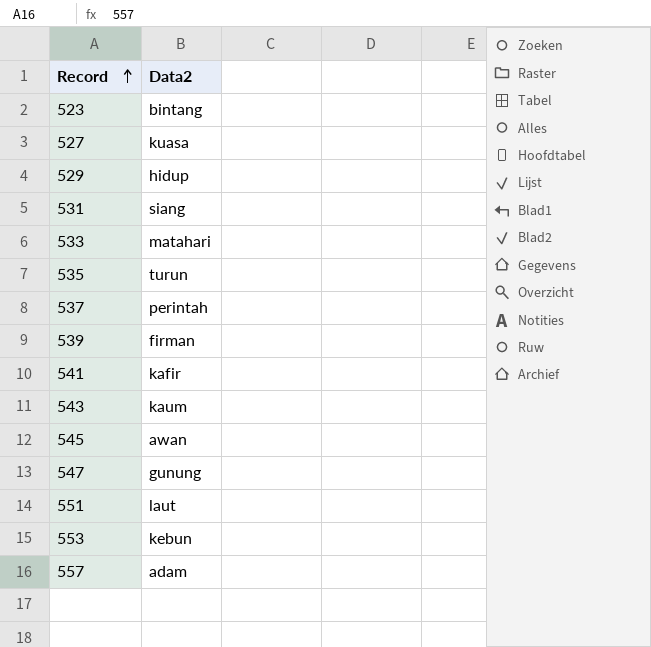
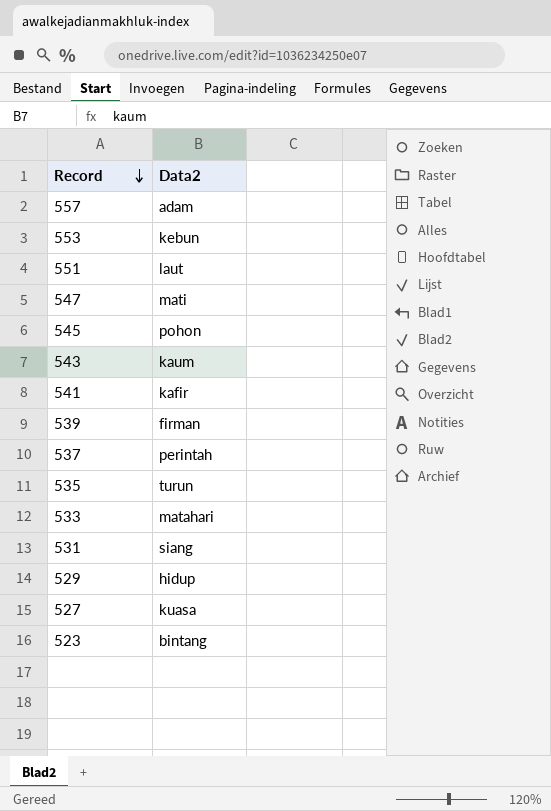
row order: Record ascending -> Record descending
547 | Data2: gunung -> mati
545 | Data2: awan -> pohon

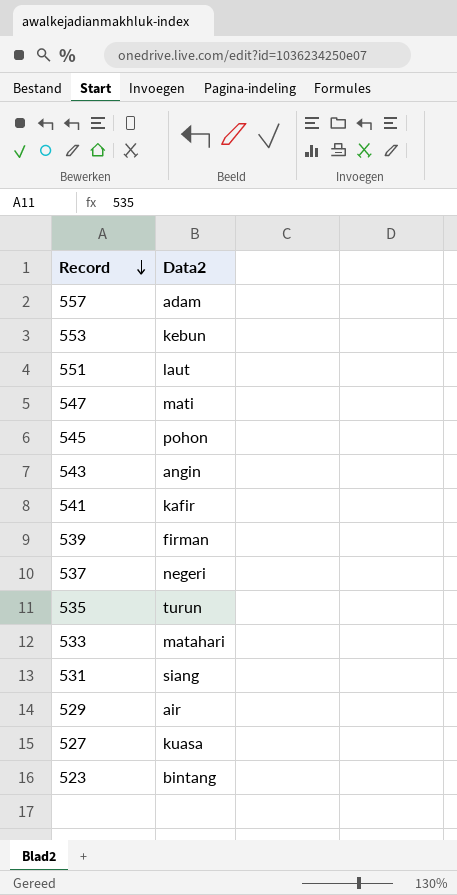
543 | Data2: kaum -> angin
537 | Data2: perintah -> negeri
529 | Data2: hidup -> air

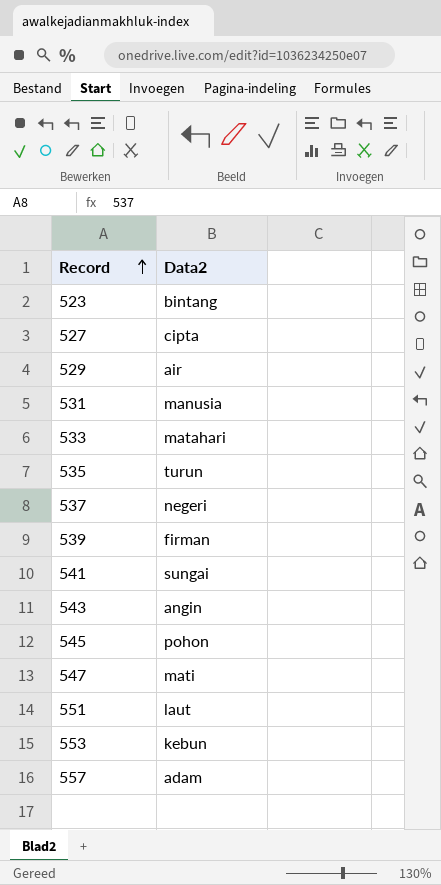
row order: Record descending -> Record ascending
527 | Data2: kuasa -> cipta
531 | Data2: siang -> manusia
541 | Data2: kafir -> sungai

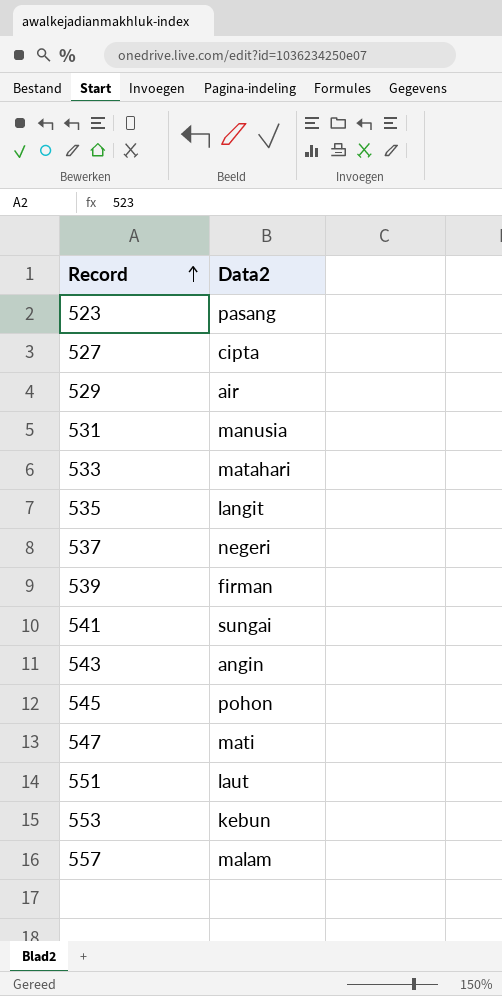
523 | Data2: bintang -> pasang
535 | Data2: turun -> langit
557 | Data2: adam -> malam

